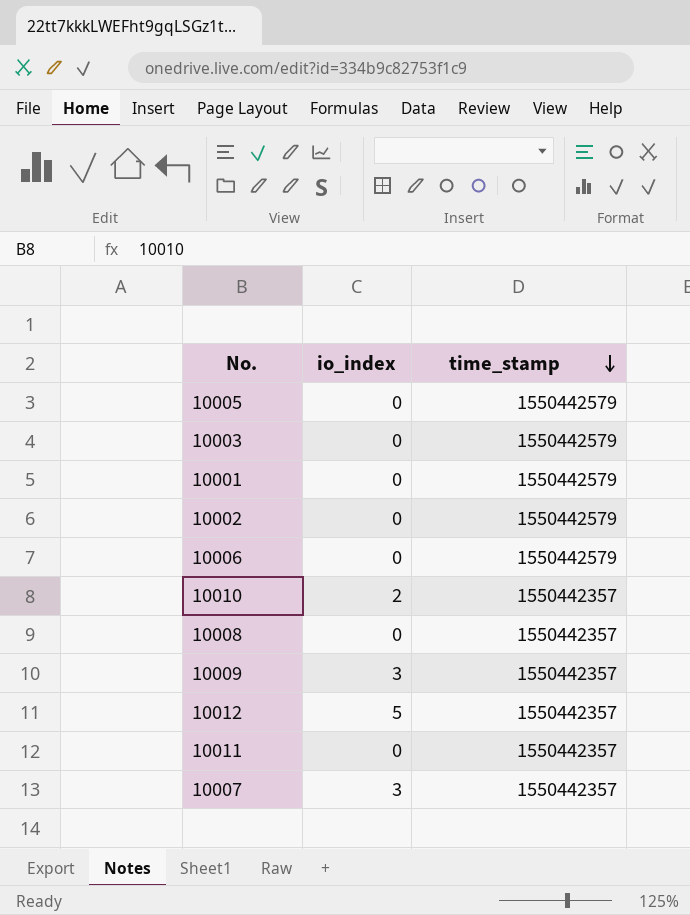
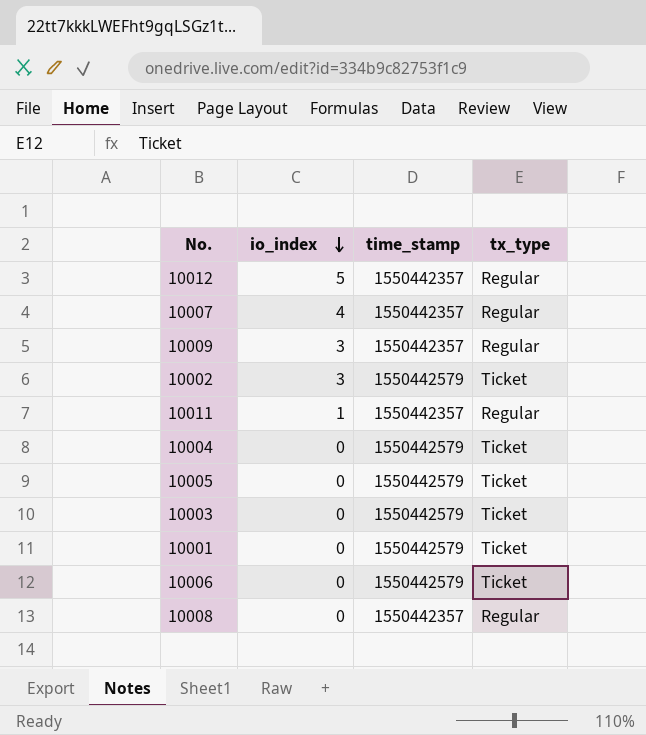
row order: time_stamp descending -> io_index descending
column tx_type | position: none -> 4
row 10010: 2 | 1550442357 -> none
10007 | io_index: 3 -> 4
10002 | io_index: 0 -> 3
10011 | io_index: 0 -> 1
row 10004: none -> 0 | 1550442579 | Ticket

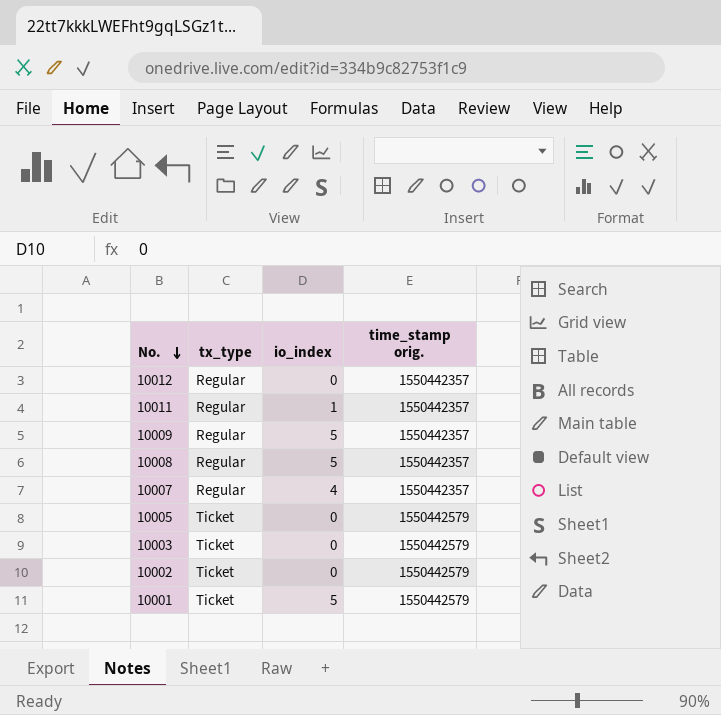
row order: io_index descending -> No. descending
column tx_type | position: 4 -> 2
column name: time_stamp -> time_stamp orig.
row 10004: 0 | 1550442579 | Ticket -> none
row 10006: 0 | 1550442579 | Ticket -> none
10012 | io_index: 5 -> 0
10009 | io_index: 3 -> 5
10008 | io_index: 0 -> 5
10002 | io_index: 3 -> 0
10001 | io_index: 0 -> 5

